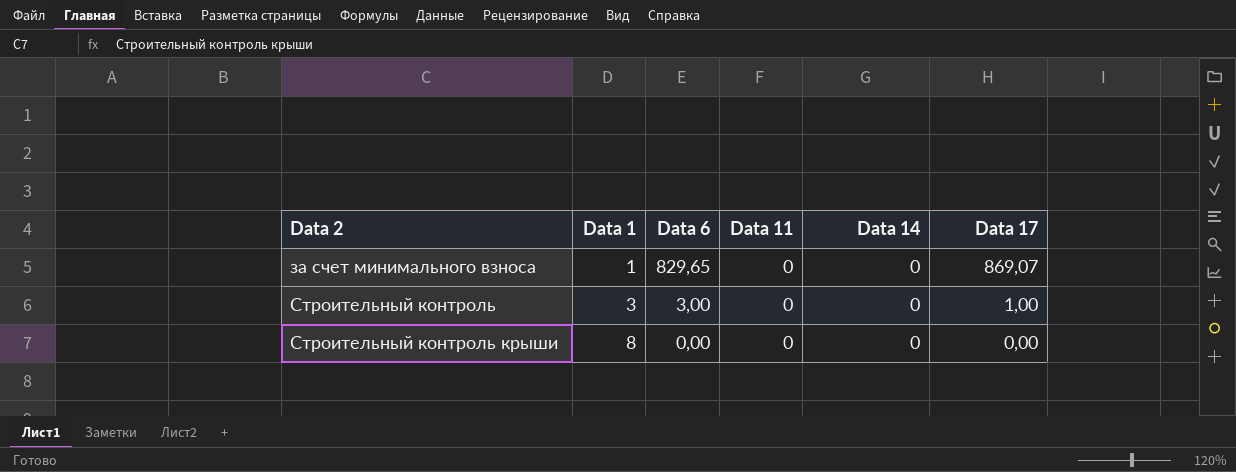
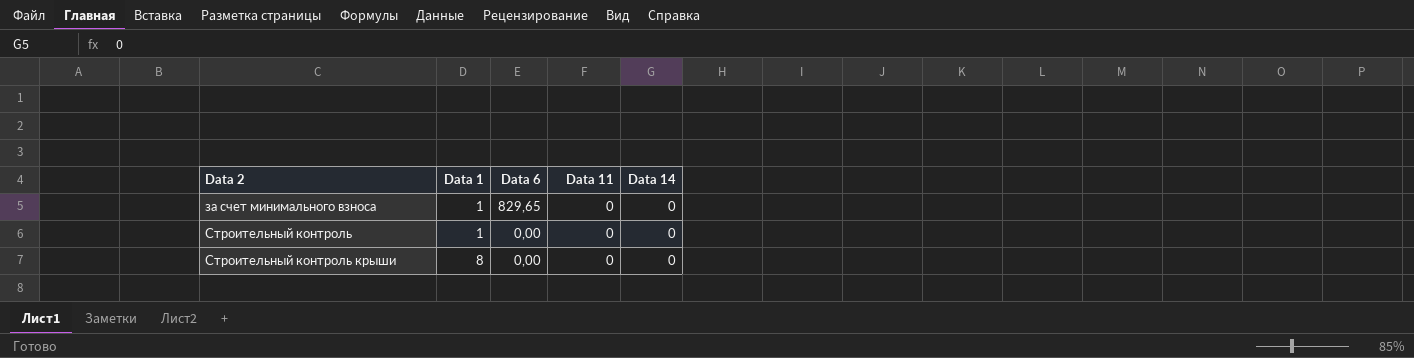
column Data 17 | position: 6 -> none
Строительный контроль | Data 1: 3 -> 1
Строительный контроль | Data 6: 3,00 -> 0,00

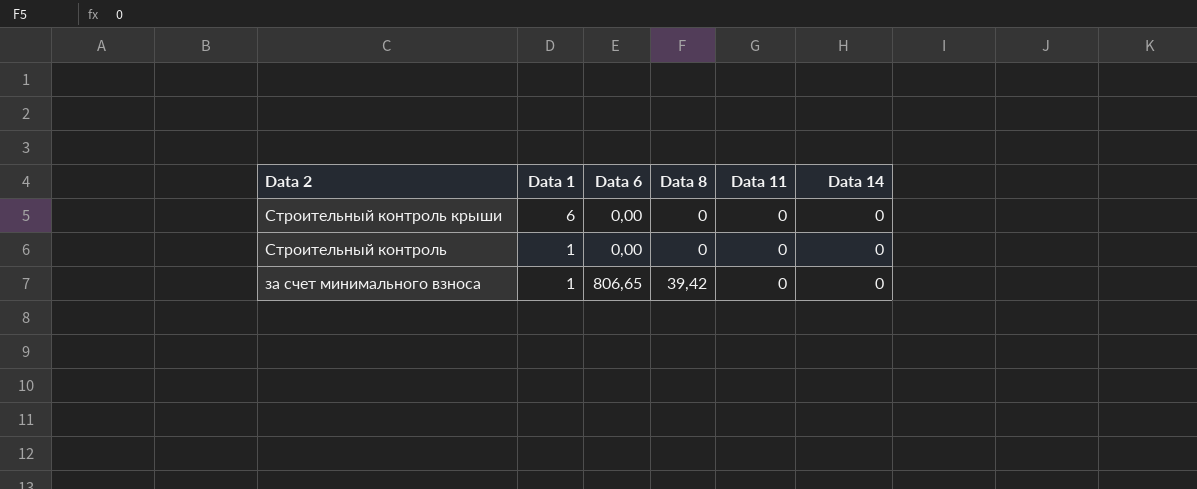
row order: Data 2 ascending -> Data 2 descending
column Data 8 | position: none -> 4
Строительный контроль крыши | Data 1: 8 -> 6
за счет минимального взноса | Data 6: 829,65 -> 806,65

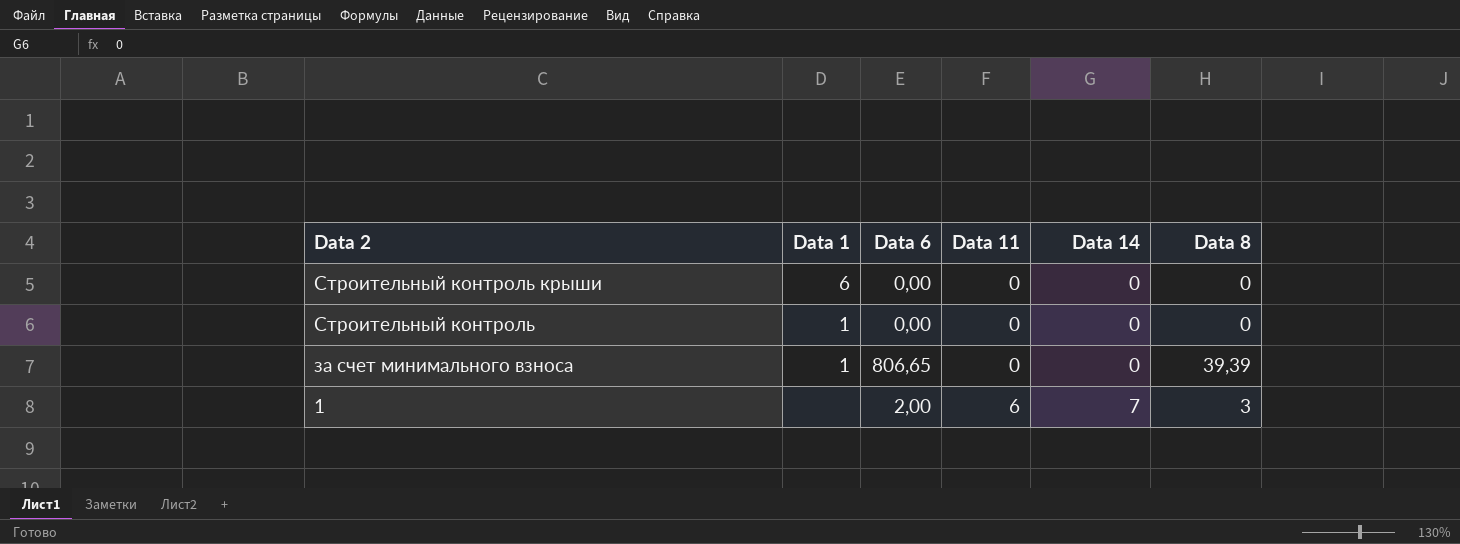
column Data 8 | position: 4 -> 6
за счет минимального взноса | Data 8: 39,42 -> 39,39
row 1: none -> none | 2,00 | 6 | 7 | 3

